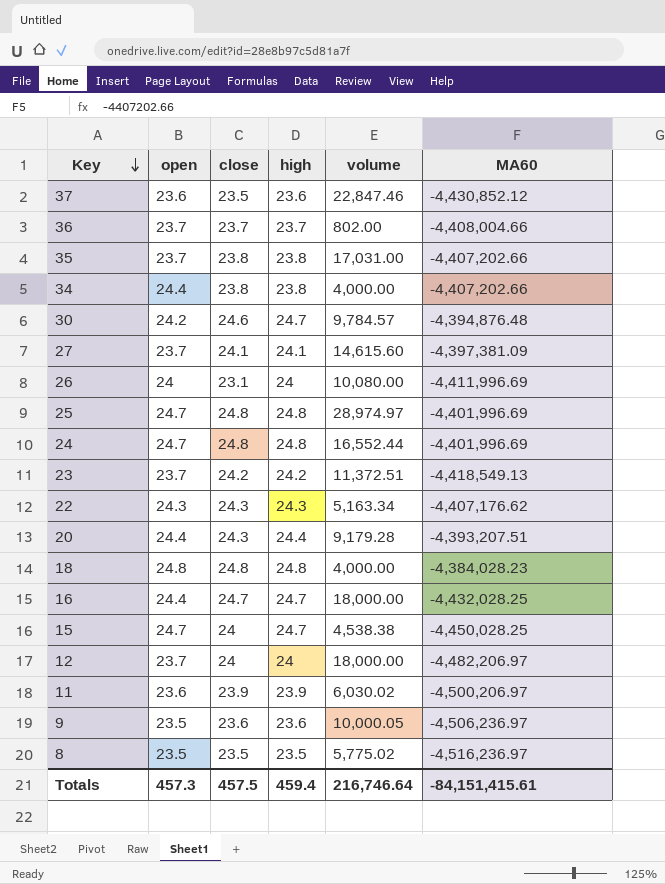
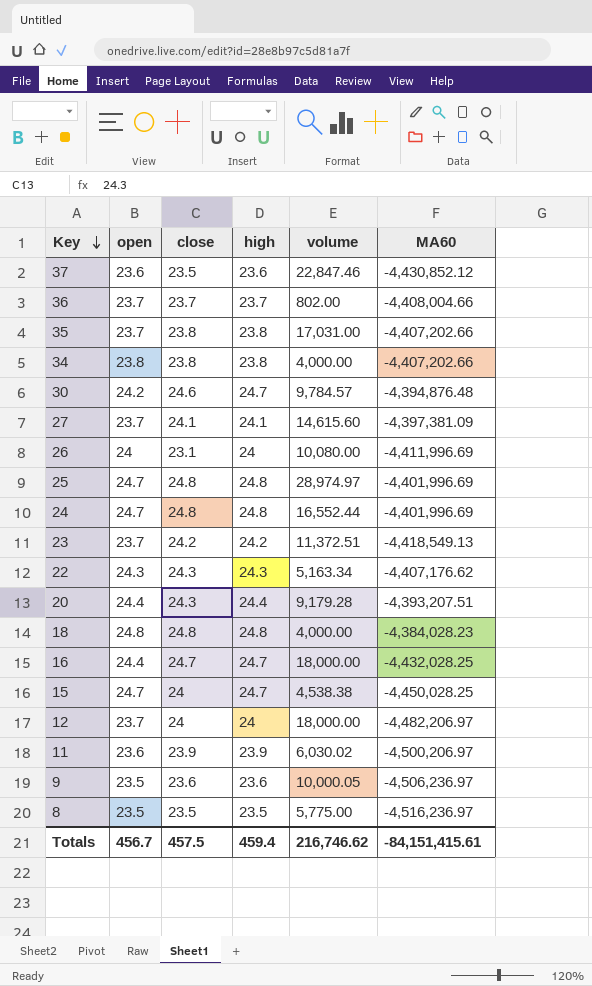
34 | open: 24.4 -> 23.8
8 | volume: 5,775.02 -> 5,775.00
Totals | open: 457.3 -> 456.7
Totals | volume: 216,746.64 -> 216,746.62

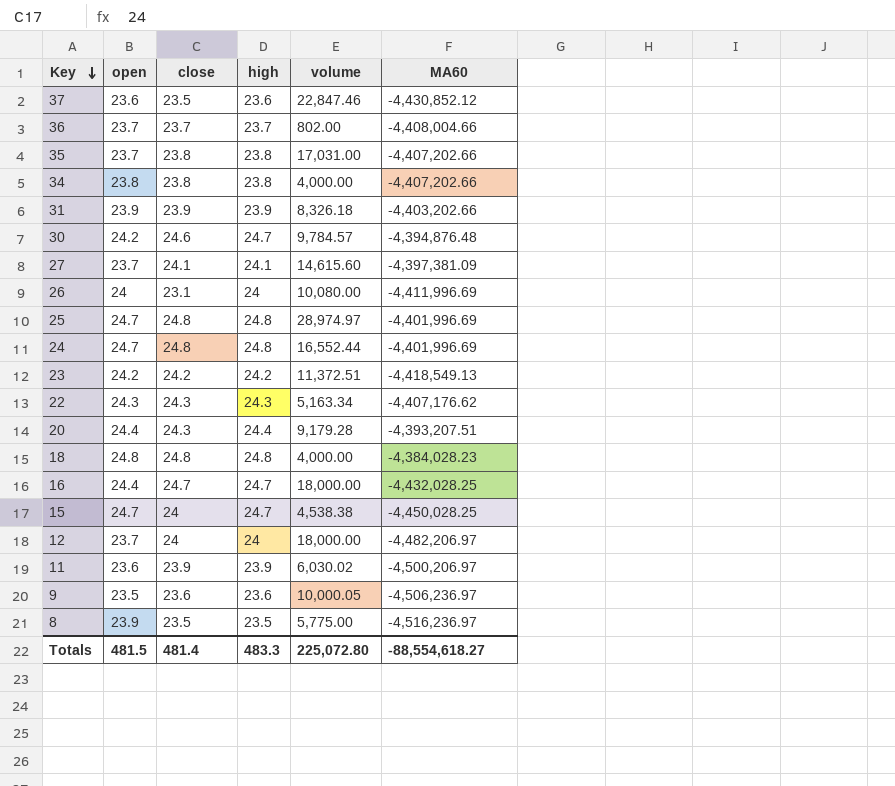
row 31: none -> 23.9 | 23.9 | 23.9 | 8,326.18 | -4,403,202.66
23 | open: 23.7 -> 24.2
8 | open: 23.5 -> 23.9
Totals | open: 456.7 -> 481.5
Totals | close: 457.5 -> 481.4
Totals | high: 459.4 -> 483.3
Totals | volume: 216,746.62 -> 225,072.80
Totals | MA60: -84,151,415.61 -> -88,554,618.27

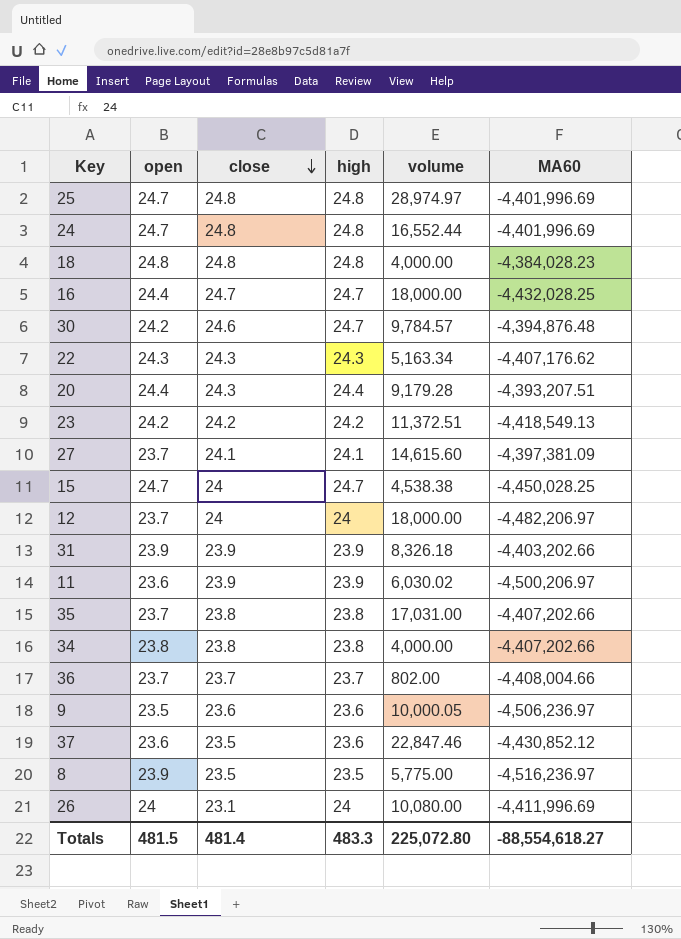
row order: Key descending -> close descending

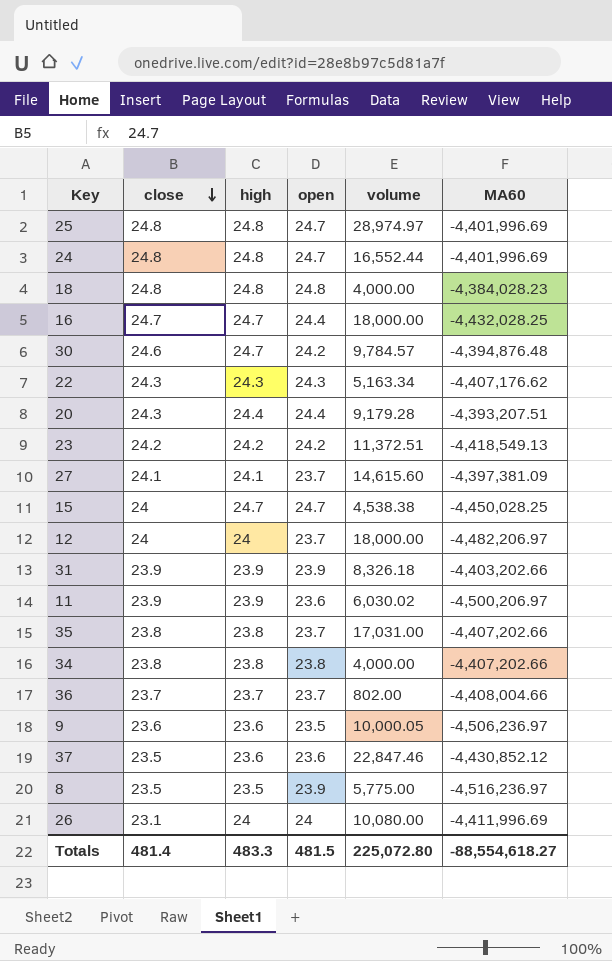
column open | position: 2 -> 4

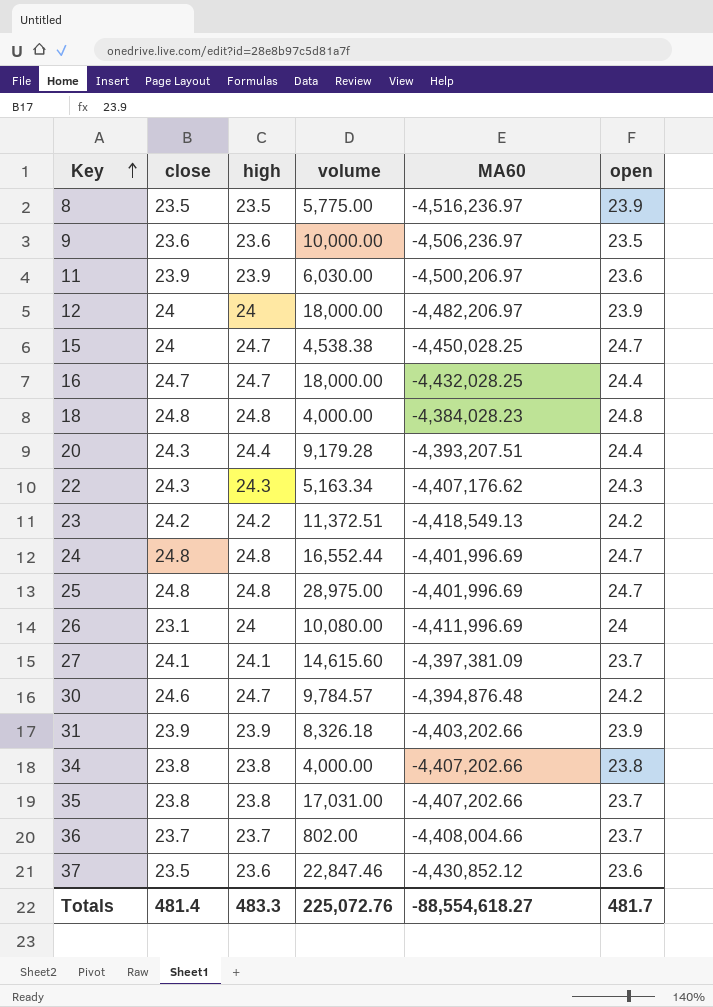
row order: close descending -> Key ascending
column open | position: 4 -> 6
9 | volume: 10,000.05 -> 10,000.00
11 | volume: 6,030.02 -> 6,030.00
12 | open: 23.7 -> 23.9
25 | volume: 28,974.97 -> 28,975.00
Totals | volume: 225,072.80 -> 225,072.76
Totals | open: 481.5 -> 481.7

